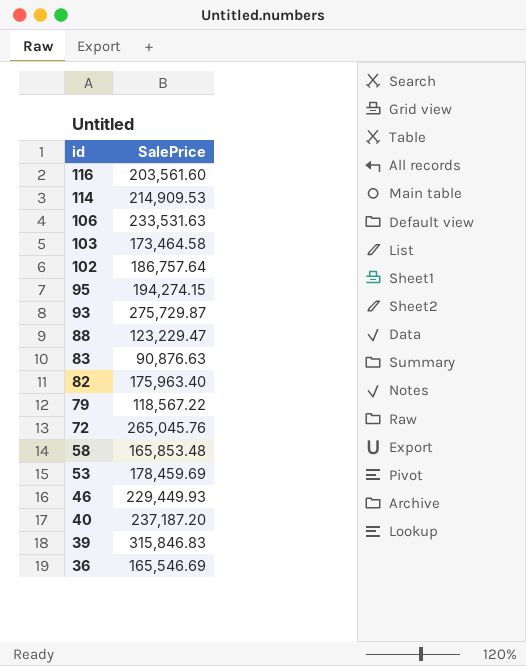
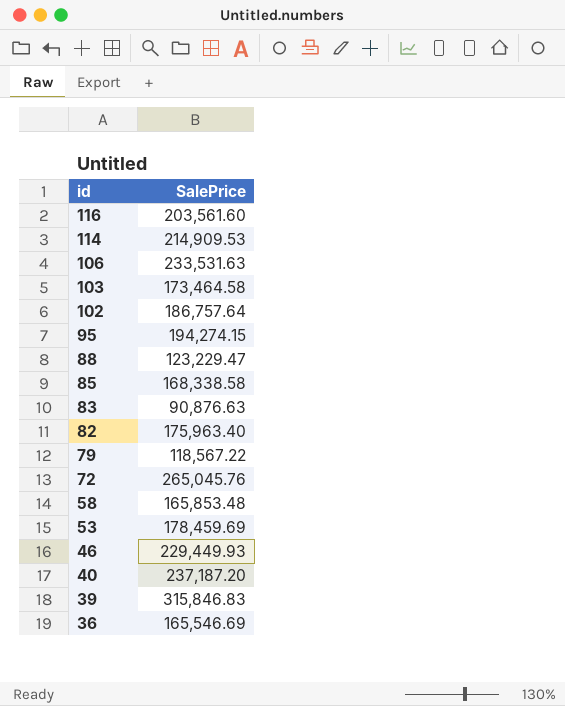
row 93: 275,729.87 -> none
row 85: none -> 168,338.58

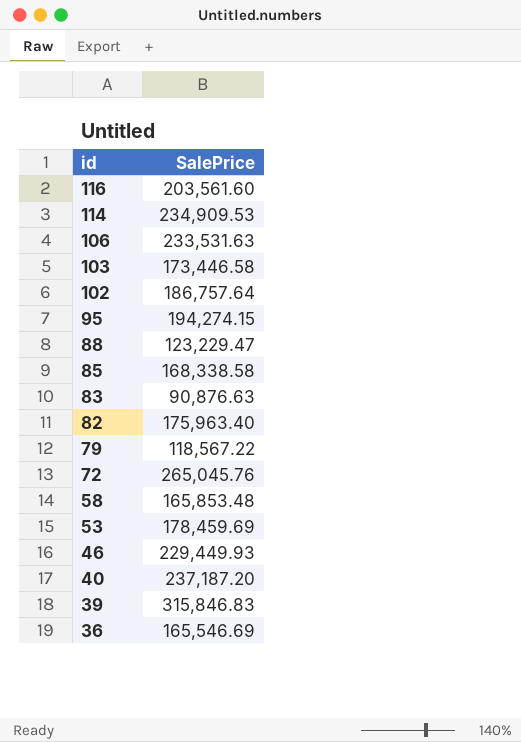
114 | SalePrice: 214,909.53 -> 234,909.53
103 | SalePrice: 173,464.58 -> 173,446.58

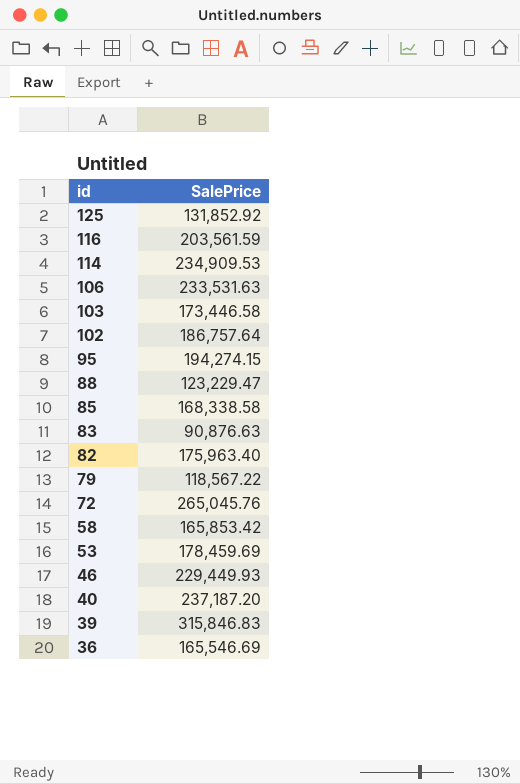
row 125: none -> 131,852.92
116 | SalePrice: 203,561.60 -> 203,561.59
58 | SalePrice: 165,853.48 -> 165,853.42

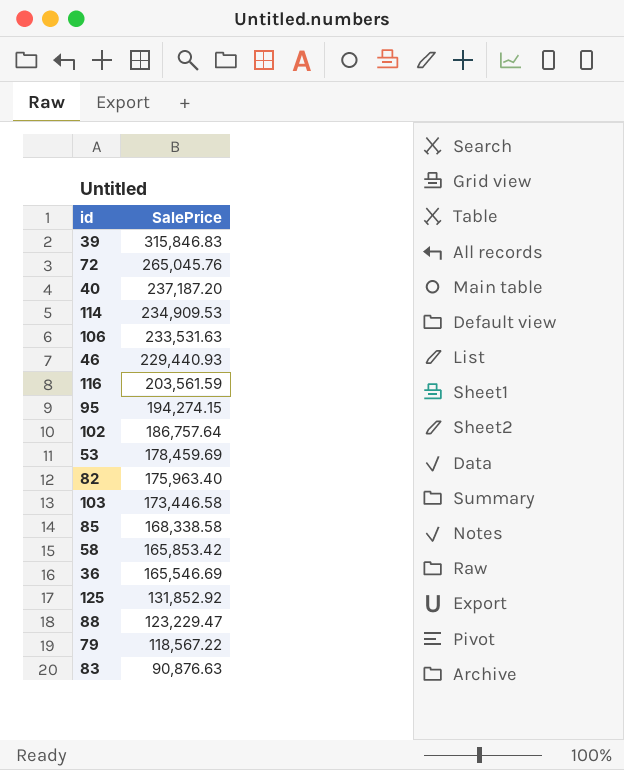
row order: id descending -> SalePrice descending
46 | SalePrice: 229,449.93 -> 229,440.93

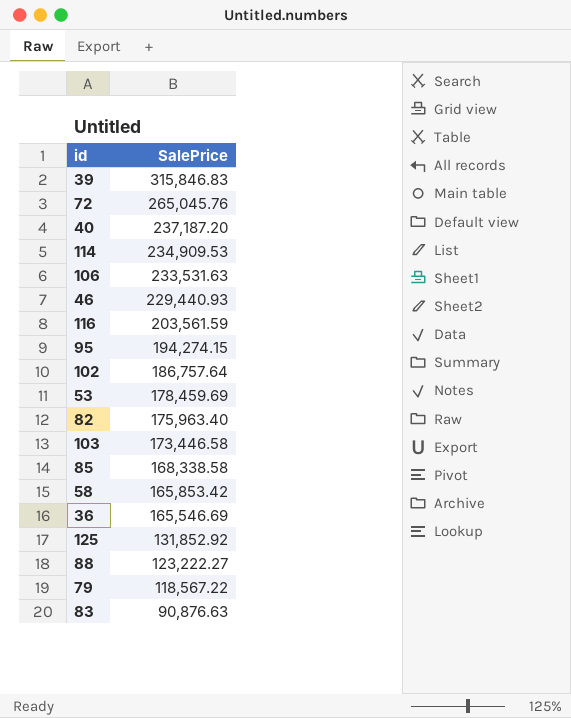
88 | SalePrice: 123,229.47 -> 123,222.27

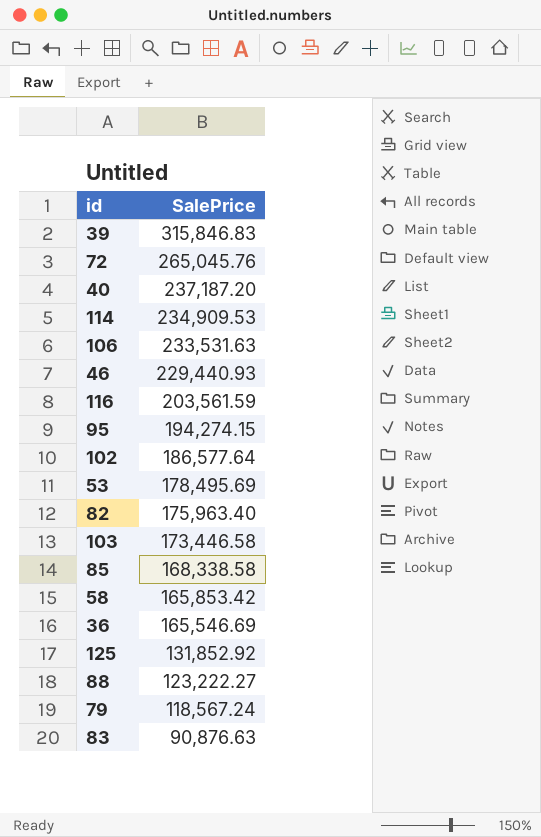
102 | SalePrice: 186,757.64 -> 186,577.64
53 | SalePrice: 178,459.69 -> 178,495.69
79 | SalePrice: 118,567.22 -> 118,567.24

